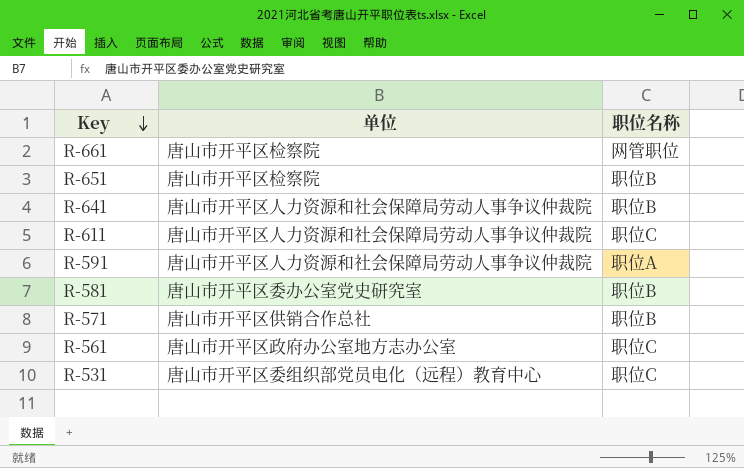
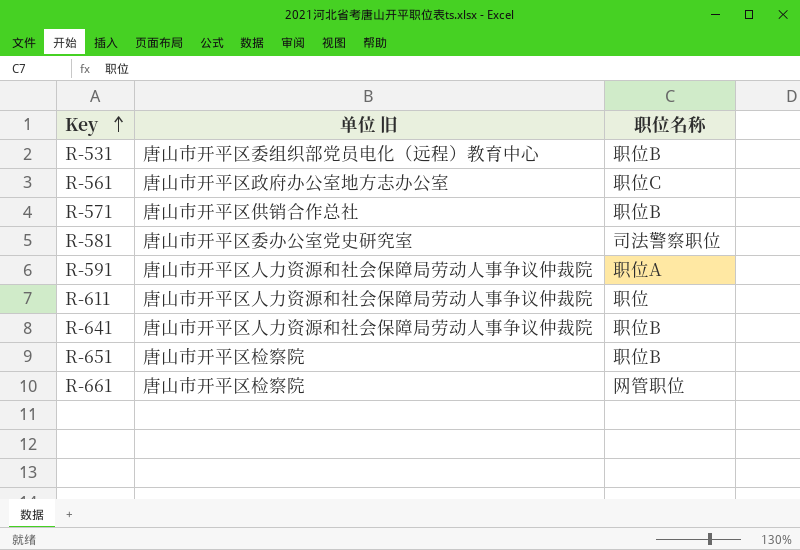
row order: Key descending -> Key ascending
column name: 单位 -> 单位 旧
R-531 | 职位名称: 职位C -> 职位B
R-581 | 职位名称: 职位B -> 司法警察职位
R-611 | 职位名称: 职位C -> 职位

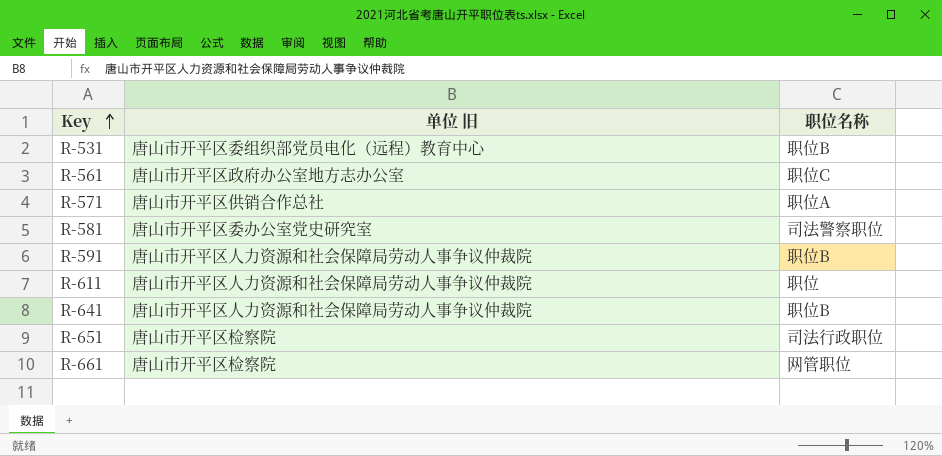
R-571 | 职位名称: 职位B -> 职位A
R-591 | 职位名称: 职位A -> 职位B
R-651 | 职位名称: 职位B -> 司法行政职位

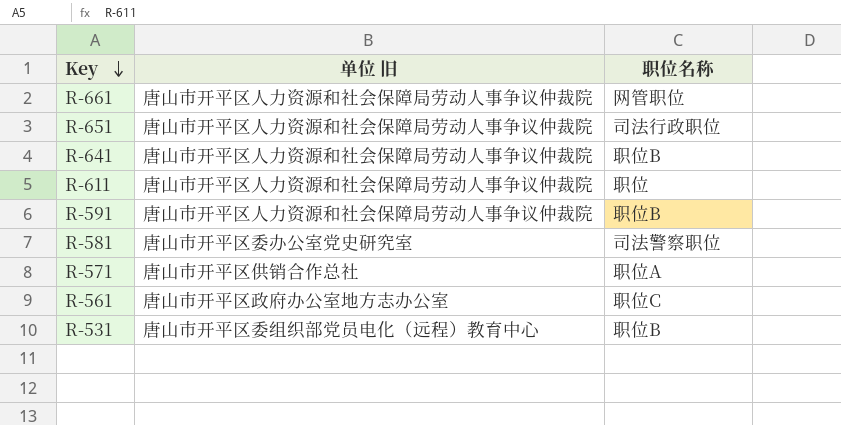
row order: Key ascending -> Key descending
R-661 | 单位 旧: 唐山市开平区检察院 -> 唐山市开平区人力资源和社会保障局劳动人事争议仲裁院
R-651 | 单位 旧: 唐山市开平区检察院 -> 唐山市开平区人力资源和社会保障局劳动人事争议仲裁院

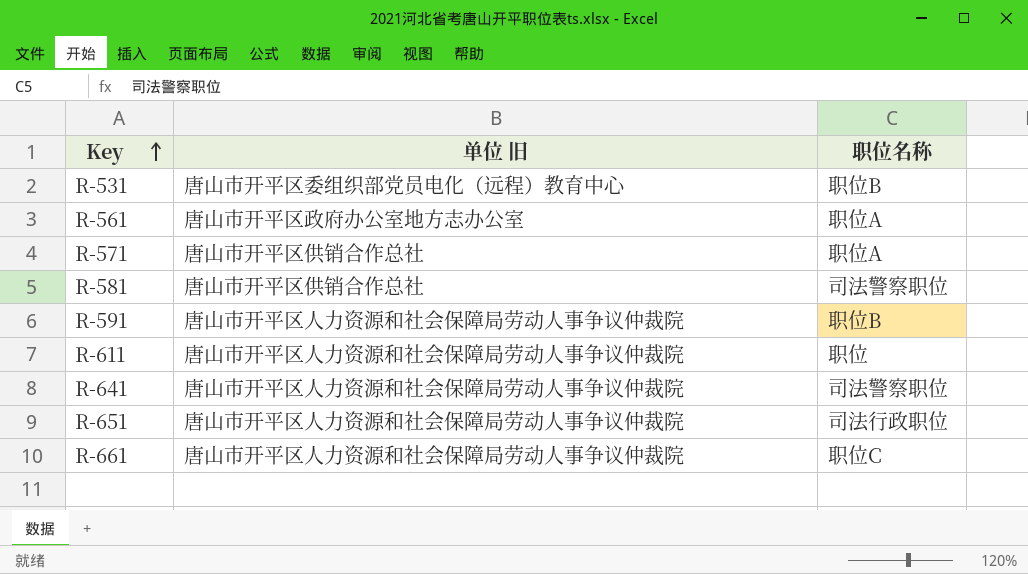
row order: Key descending -> Key ascending
R-561 | 职位名称: 职位C -> 职位A
R-581 | 单位 旧: 唐山市开平区委办公室党史研究室 -> 唐山市开平区供销合作总社
R-641 | 职位名称: 职位B -> 司法警察职位
R-661 | 职位名称: 网管职位 -> 职位C

